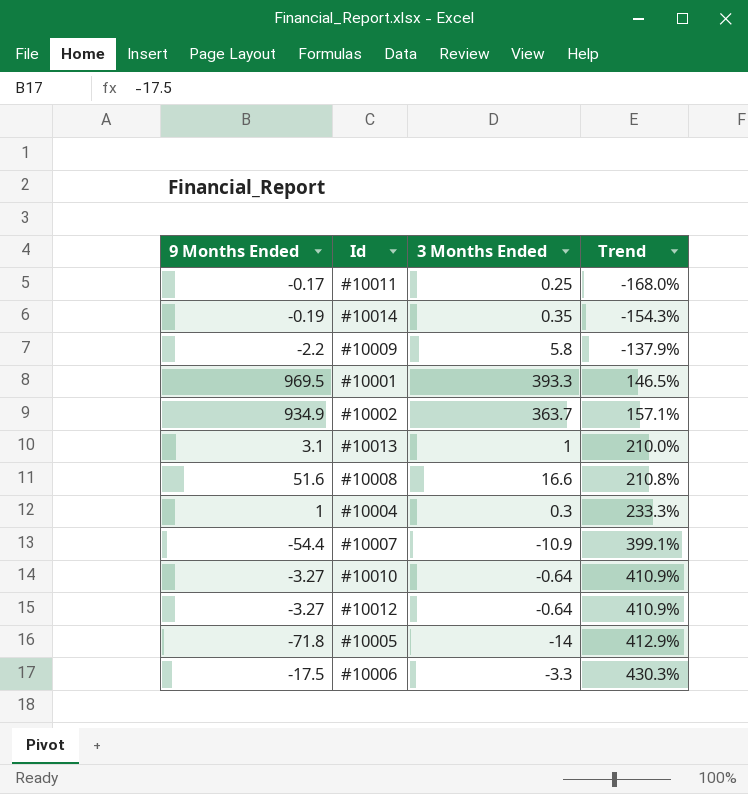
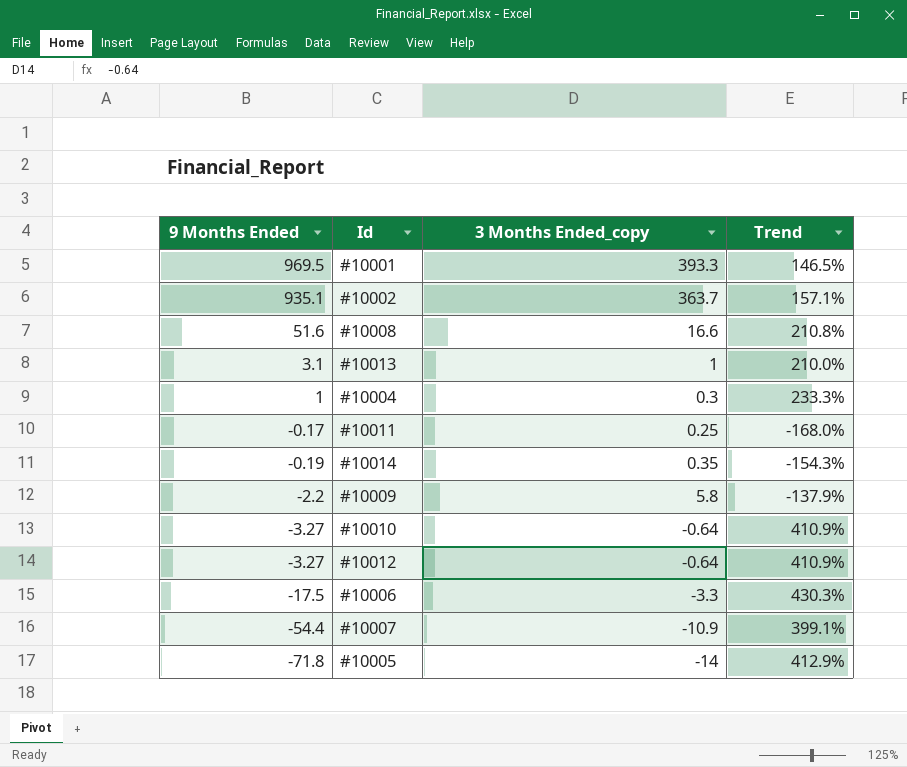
row order: Trend ascending -> 9 Months Ended descending
column name: 3 Months Ended -> 3 Months Ended_copy
#10002 | 9 Months Ended: 934.9 -> 935.1

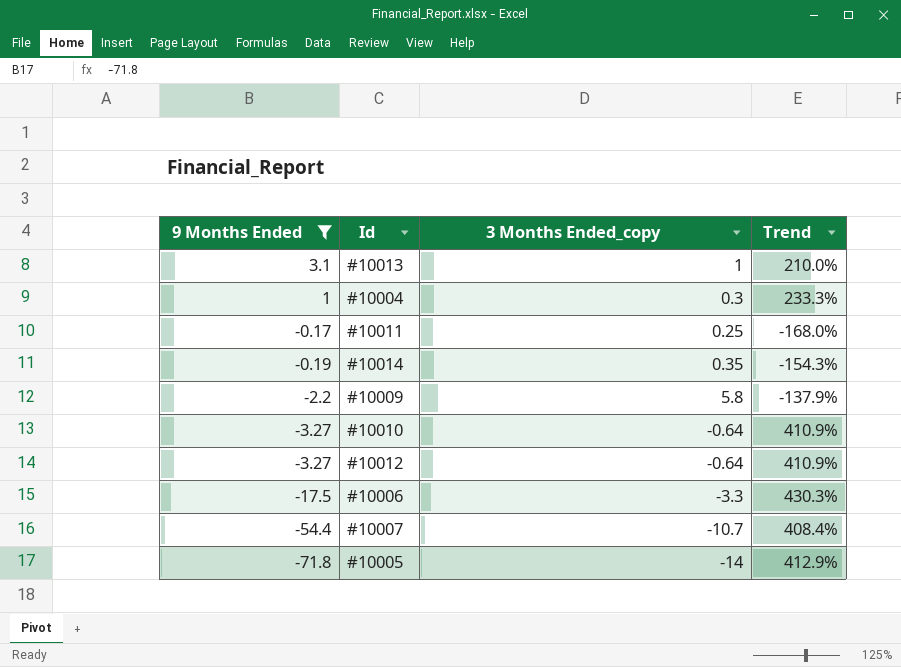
filter: none -> 9 Months Ended <= 3.1
#10007 | 3 Months Ended_copy: -10.9 -> -10.7
#10007 | Trend: 399.1% -> 408.4%

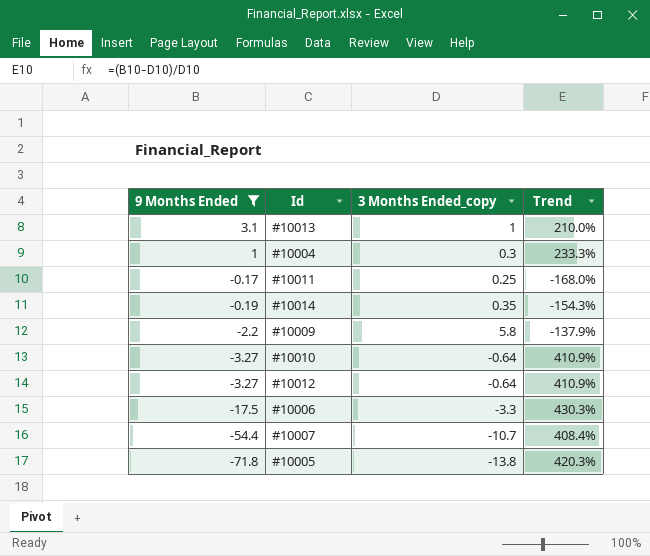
#10005 | 3 Months Ended_copy: -14 -> -13.8
#10005 | Trend: 412.9% -> 420.3%

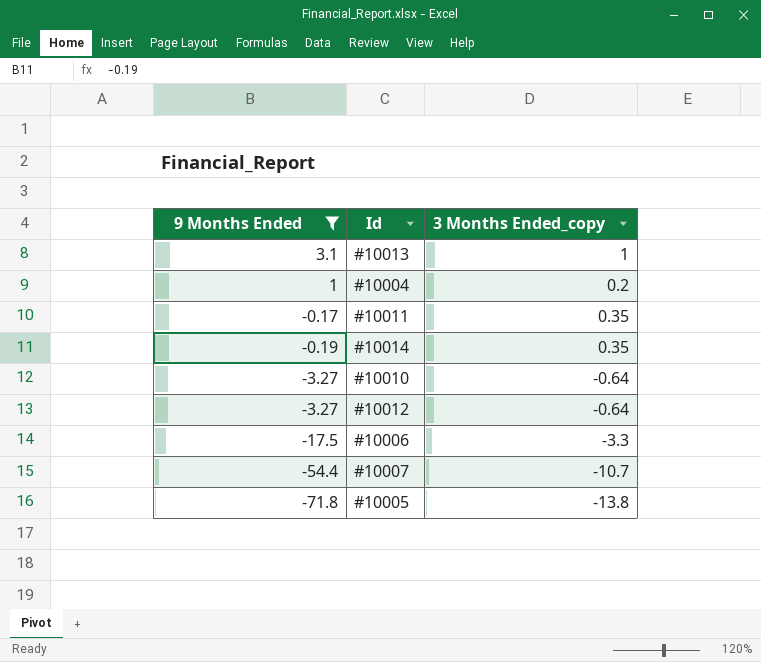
column Trend | formula: ([9 Months Ended] - [3 Months Ended_copy]) / [3 Months Ended_copy] -> none
row #10009: -2.2 | 5.8 | -137.9% -> none
#10004 | 3 Months Ended_copy: 0.3 -> 0.2
#10011 | 3 Months Ended_copy: 0.25 -> 0.35

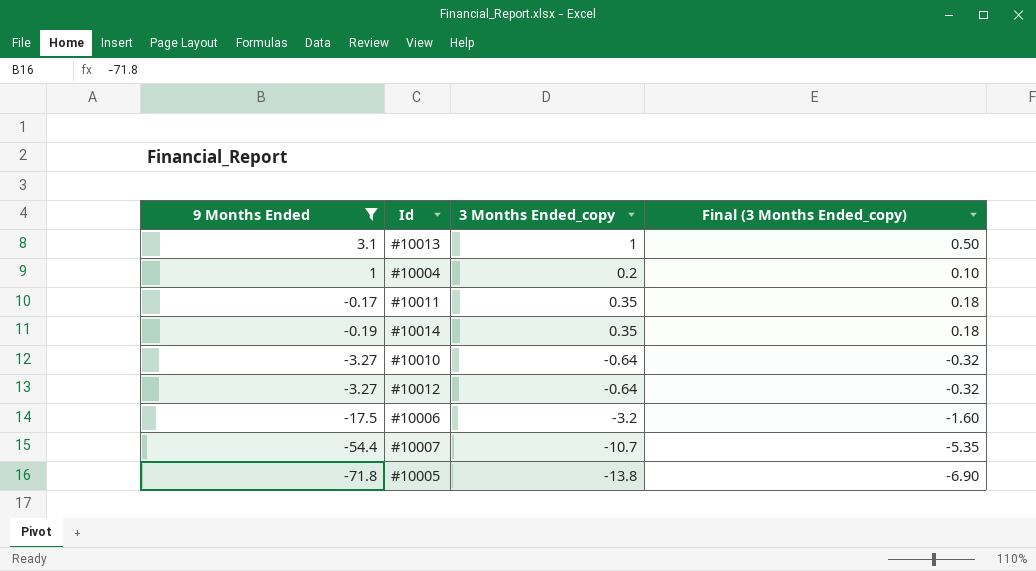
column Final (3 Months Ended_copy) | formula: none -> [3 Months Ended_copy] * 0.5
#10006 | 3 Months Ended_copy: -3.3 -> -3.2

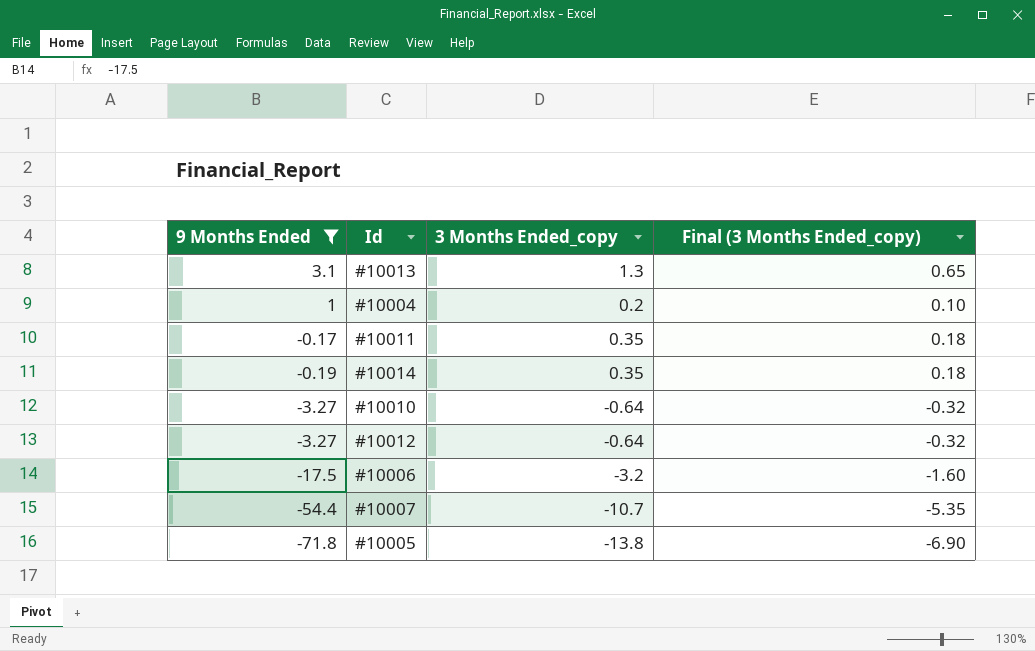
#10013 | 3 Months Ended_copy: 1 -> 1.3
#10013 | Final (3 Months Ended_copy): 0.50 -> 0.65

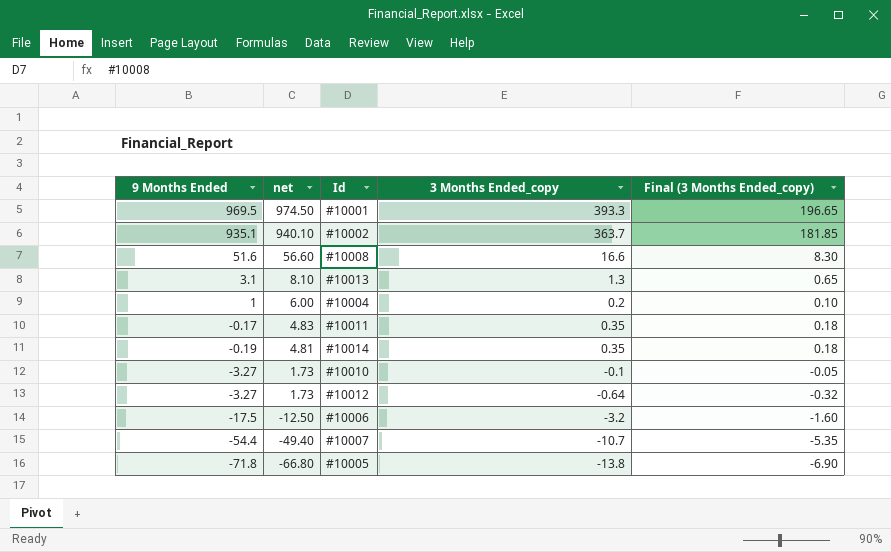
filter: 9 Months Ended <= 3.1 -> none
column net | formula: none -> [9 Months Ended] + 5
#10010 | 3 Months Ended_copy: -0.64 -> -0.1
#10010 | Final (3 Months Ended_copy): -0.32 -> -0.05

